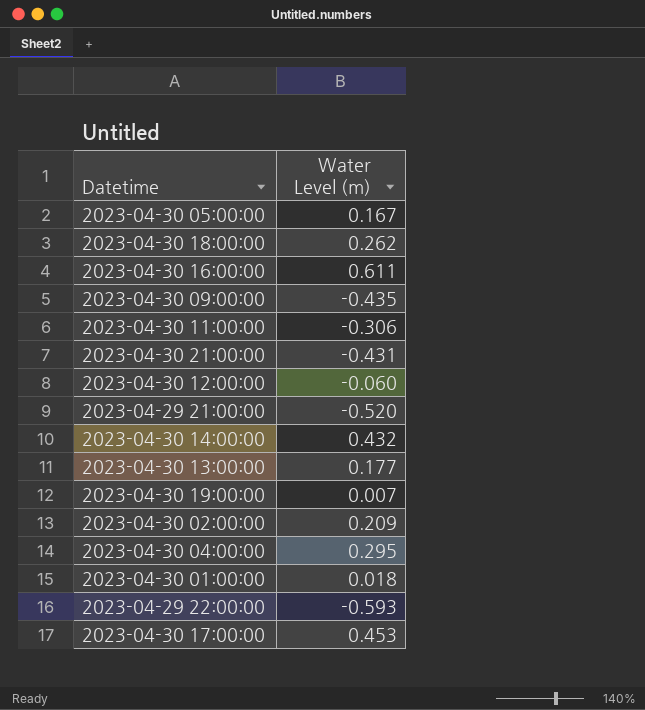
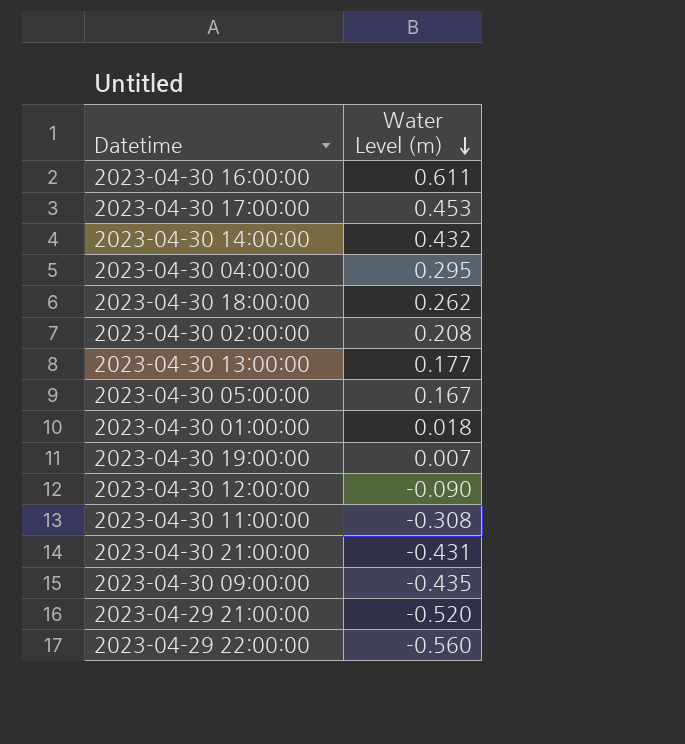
row order: none -> Water Level (m) descending
2023-04-30 02:00:00 | Water Level (m): 0.209 -> 0.208
2023-04-30 12:00:00 | Water Level (m): -0.060 -> -0.090
2023-04-30 11:00:00 | Water Level (m): -0.306 -> -0.308
2023-04-29 22:00:00 | Water Level (m): -0.593 -> -0.560

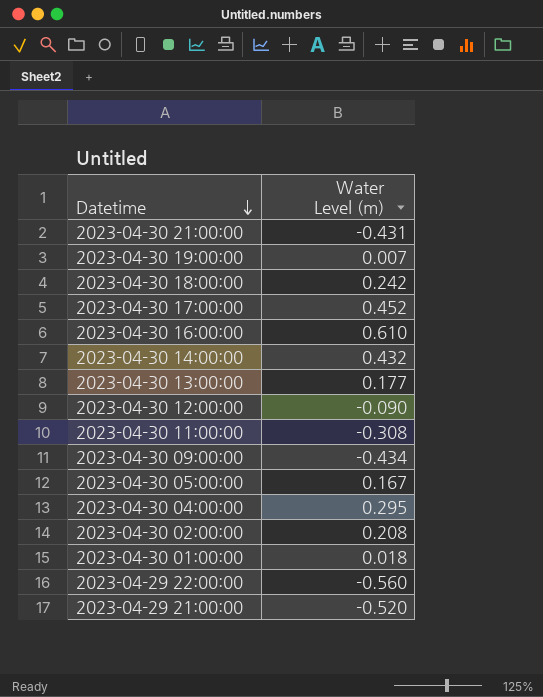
row order: Water Level (m) descending -> Datetime descending
2023-04-30 18:00:00 | Water Level (m): 0.262 -> 0.242
2023-04-30 17:00:00 | Water Level (m): 0.453 -> 0.452
2023-04-30 16:00:00 | Water Level (m): 0.611 -> 0.610
2023-04-30 09:00:00 | Water Level (m): -0.435 -> -0.434

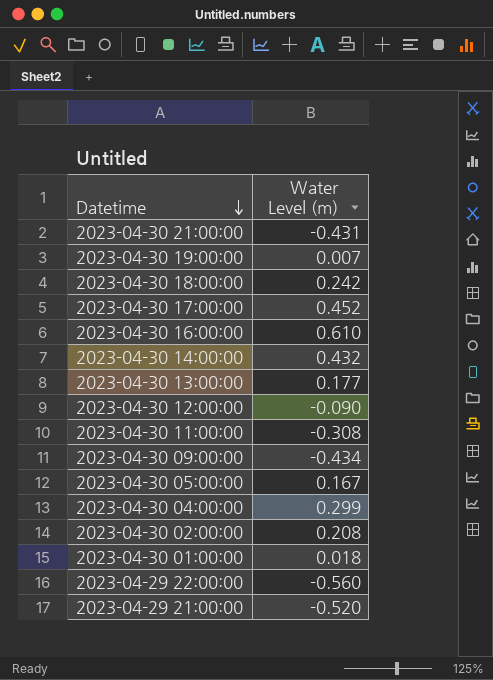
2023-04-30 04:00:00 | Water Level (m): 0.295 -> 0.299

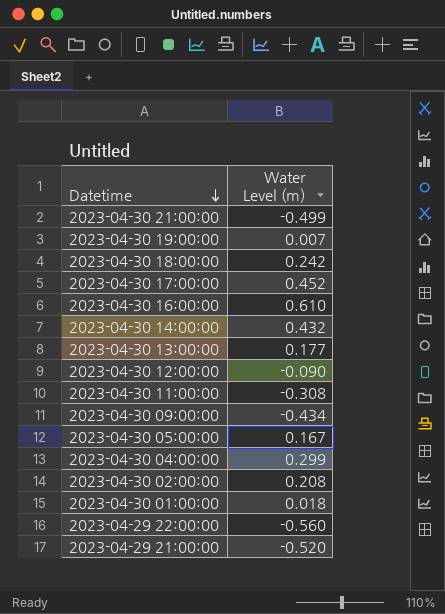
2023-04-30 21:00:00 | Water Level (m): -0.431 -> -0.499

